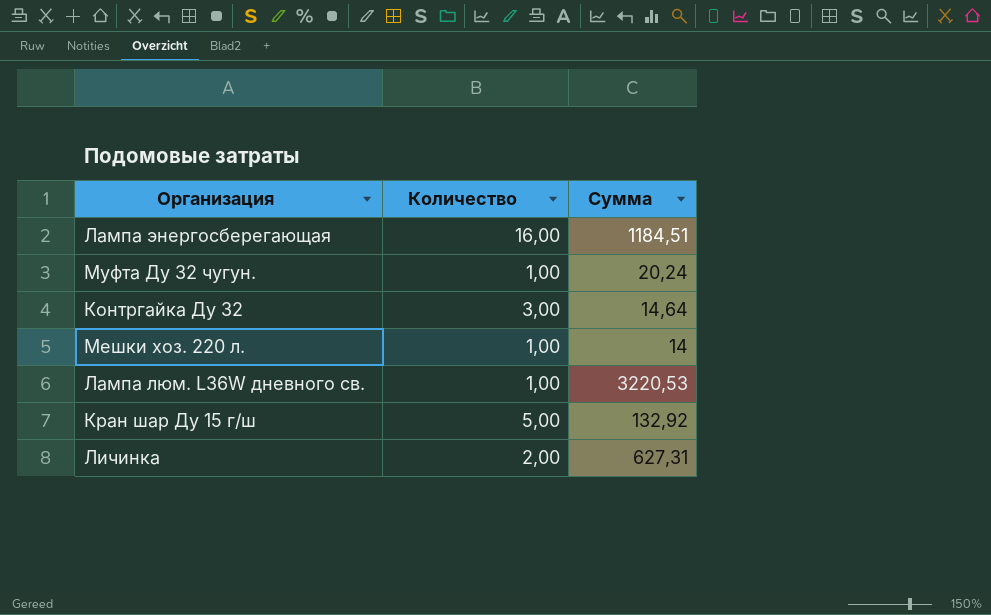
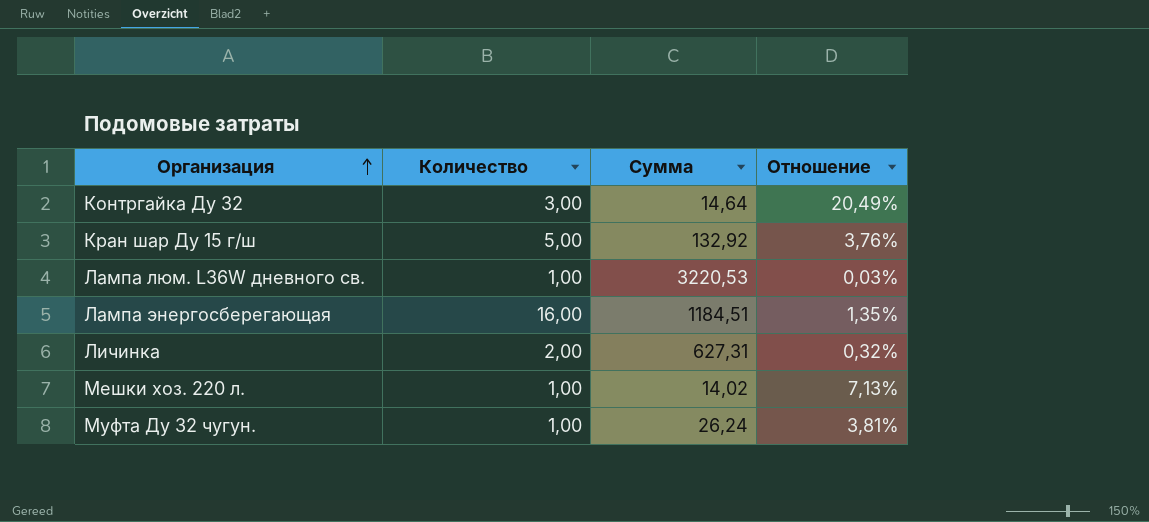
row order: none -> Организация ascending
column Отношение | formula: none -> [Количество] / [Сумма]
Мешки хоз. 220 л. | Сумма: 14 -> 14,02
Муфта Ду 32 чугун. | Сумма: 20,24 -> 26,24

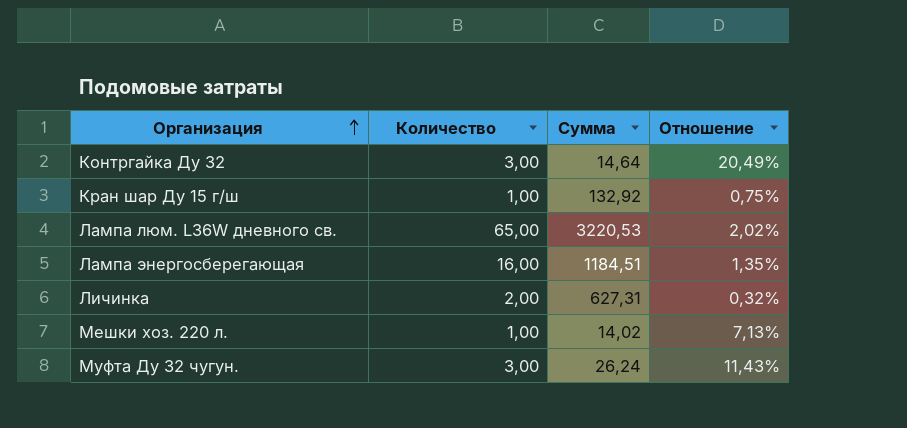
Кран шар Ду 15 г/ш | Количество: 5,00 -> 1,00
Кран шар Ду 15 г/ш | Отношение: 3,76% -> 0,75%
Лампа люм. L36W дневного св. | Количество: 1,00 -> 65,00
Лампа люм. L36W дневного св. | Отношение: 0,03% -> 2,02%
Муфта Ду 32 чугун. | Количество: 1,00 -> 3,00
Муфта Ду 32 чугун. | Отношение: 3,81% -> 11,43%

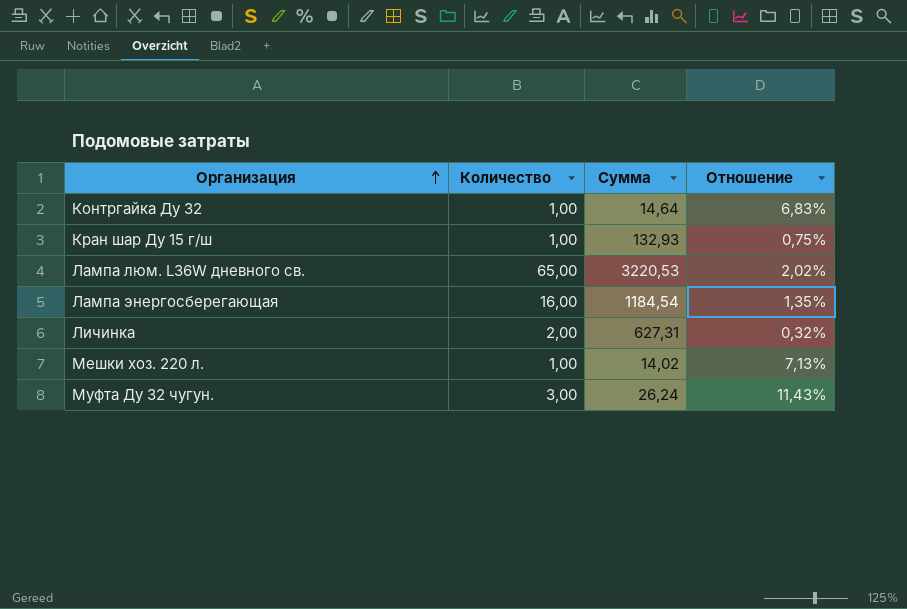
Контргайка Ду 32 | Количество: 3,00 -> 1,00
Контргайка Ду 32 | Отношение: 20,49% -> 6,83%
Кран шар Ду 15 г/ш | Сумма: 132,92 -> 132,93
Лампа энергосберегающая | Сумма: 1184,51 -> 1184,54

